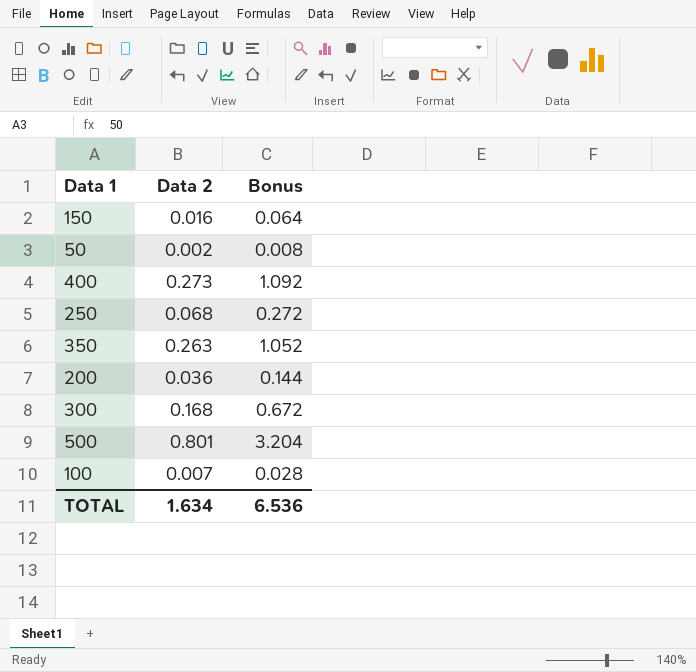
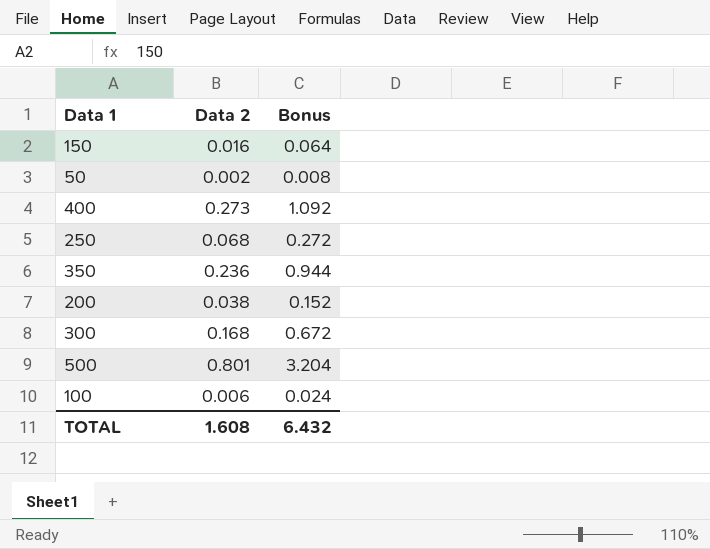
350 | Data 2: 0.263 -> 0.236
350 | Bonus: 1.052 -> 0.944
200 | Data 2: 0.036 -> 0.038
200 | Bonus: 0.144 -> 0.152
100 | Data 2: 0.007 -> 0.006
100 | Bonus: 0.028 -> 0.024
TOTAL | Data 2: 1.634 -> 1.608
TOTAL | Bonus: 6.536 -> 6.432

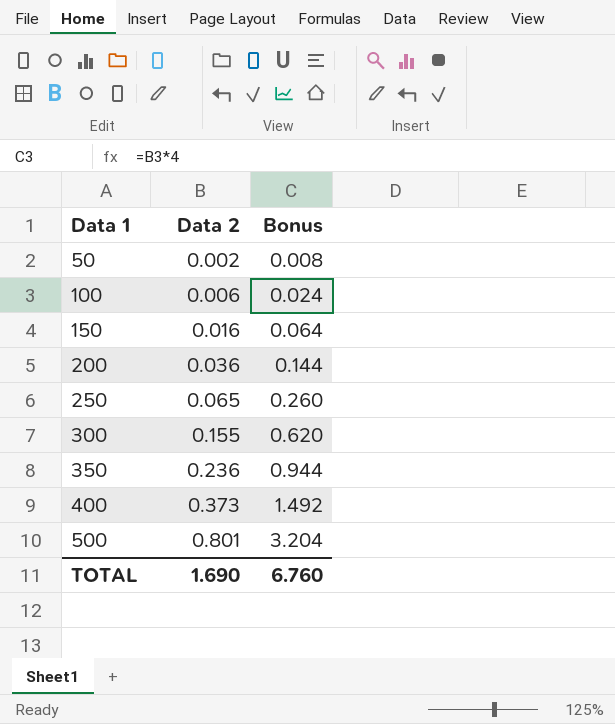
row order: none -> Data 1 ascending
200 | Data 2: 0.038 -> 0.036
200 | Bonus: 0.152 -> 0.144
250 | Data 2: 0.068 -> 0.065
250 | Bonus: 0.272 -> 0.260
300 | Data 2: 0.168 -> 0.155
300 | Bonus: 0.672 -> 0.620
400 | Data 2: 0.273 -> 0.373
400 | Bonus: 1.092 -> 1.492
TOTAL | Data 2: 1.608 -> 1.690
TOTAL | Bonus: 6.432 -> 6.760

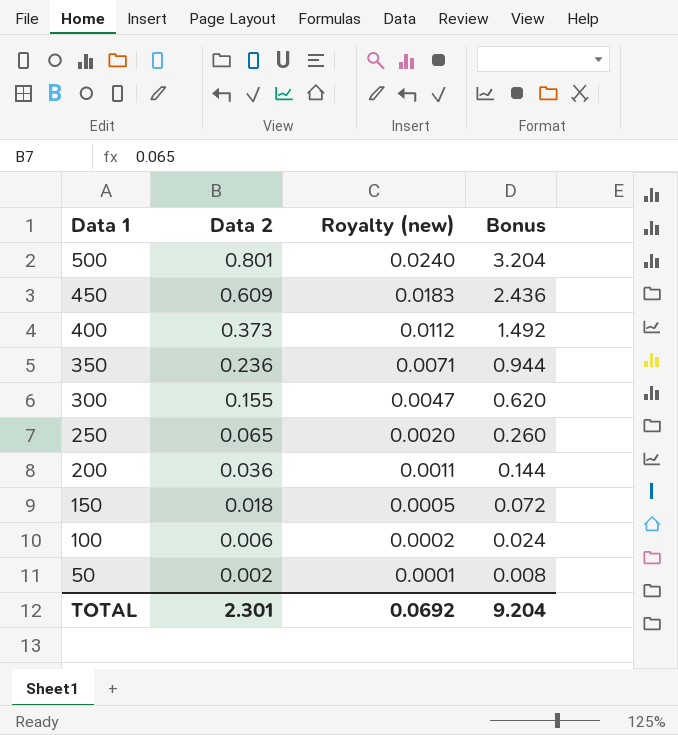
row order: Data 1 ascending -> Data 1 descending
column Royalty (new) | formula: none -> [Data 2] * 0.03
row 450: none -> 0.609 | 0.0183 | 2.436
150 | Data 2: 0.016 -> 0.018
150 | Bonus: 0.064 -> 0.072
TOTAL | Data 2: 1.690 -> 2.301
TOTAL | Bonus: 6.760 -> 9.204

